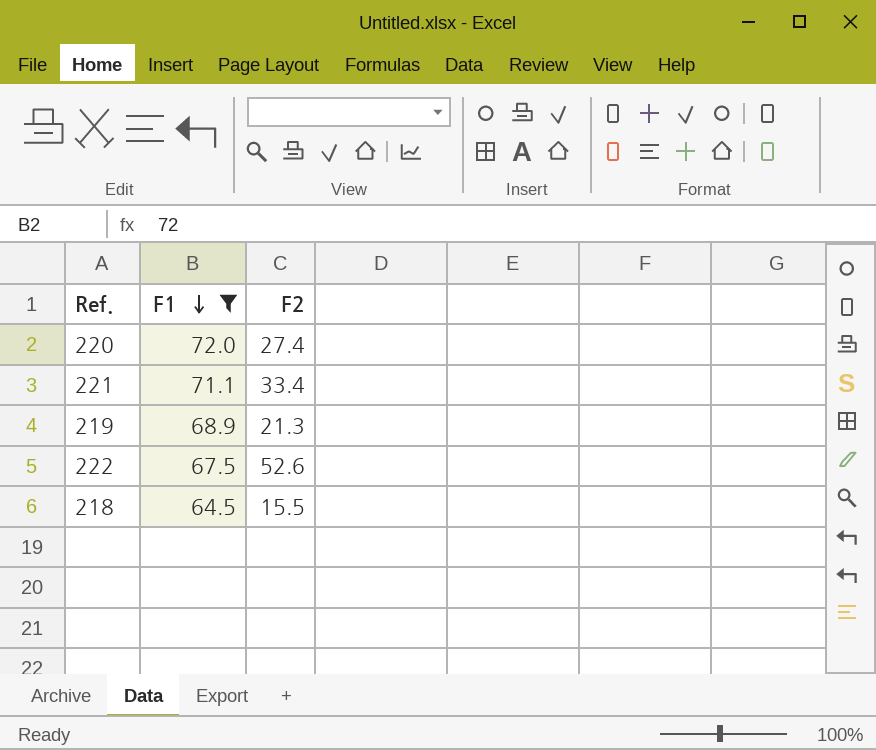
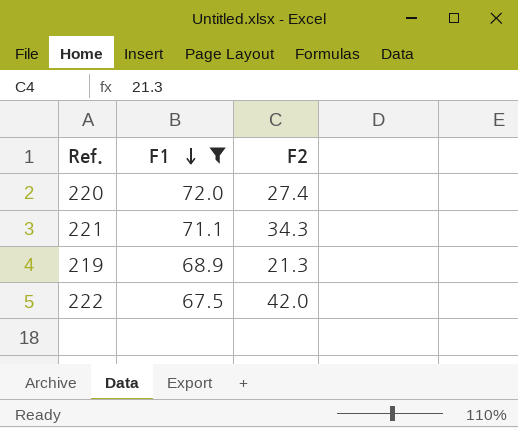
row 218: 64.5 | 15.5 -> none
221 | F2: 33.4 -> 34.3
222 | F2: 52.6 -> 42.0

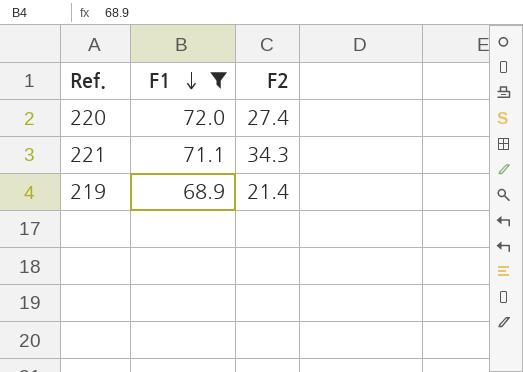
row 222: 67.5 | 42.0 -> none
219 | F2: 21.3 -> 21.4

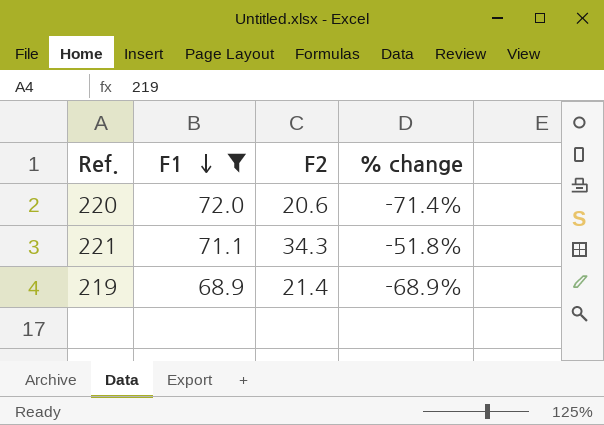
column % change | formula: none -> ([F2] - [F1]) / [F1]
220 | F2: 27.4 -> 20.6

